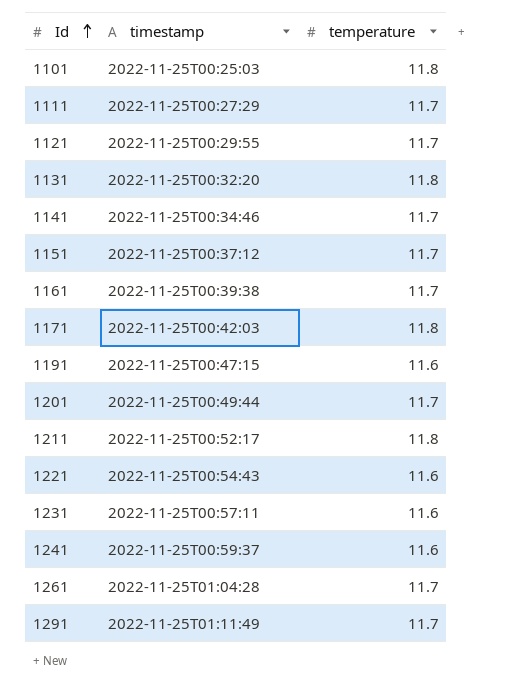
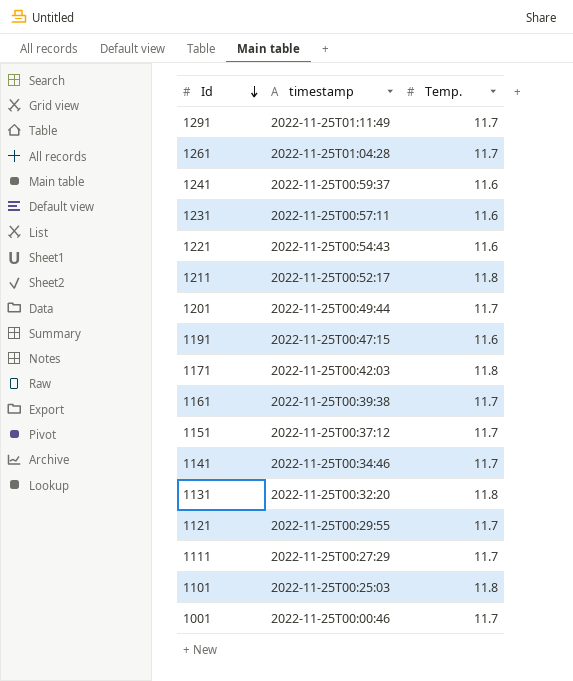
row order: Id ascending -> Id descending
column name: temperature -> Temp.
row 1001: none -> 2022-11-25T00:00:46 | 11.7

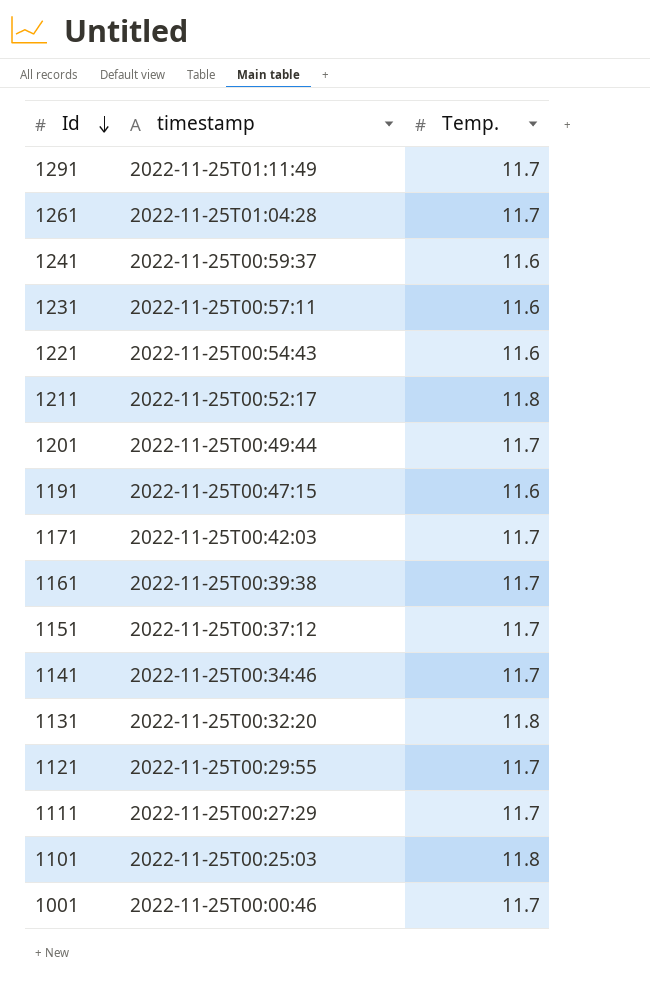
1171 | Temp.: 11.8 -> 11.7

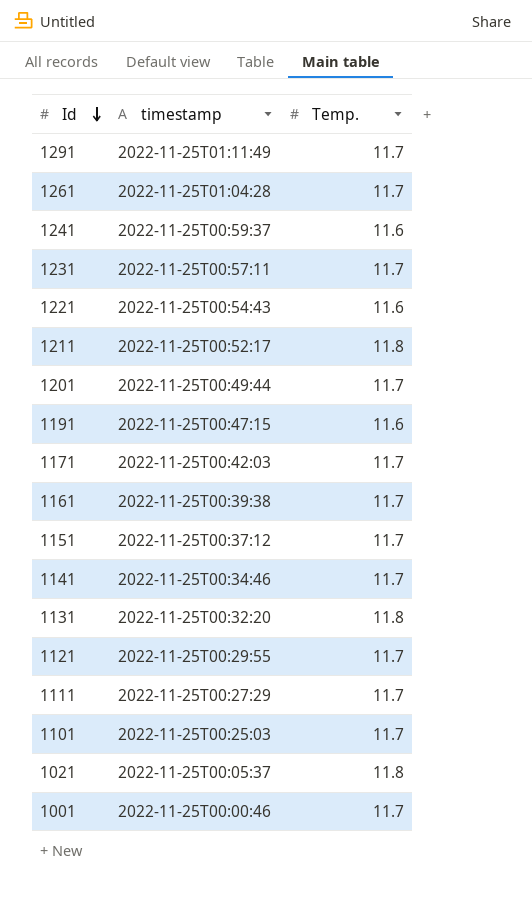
1231 | Temp.: 11.6 -> 11.7
1101 | Temp.: 11.8 -> 11.7
row 1021: none -> 2022-11-25T00:05:37 | 11.8

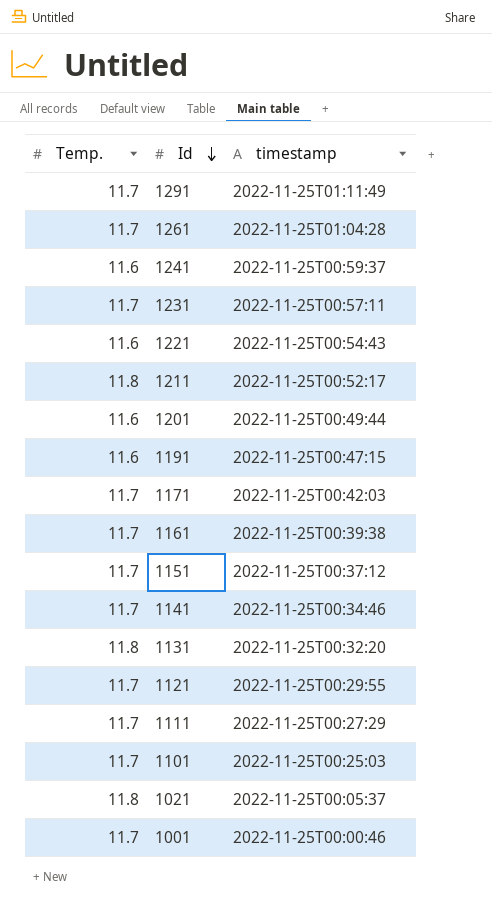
column Temp. | position: 3 -> 1
1201 | Temp.: 11.7 -> 11.6

